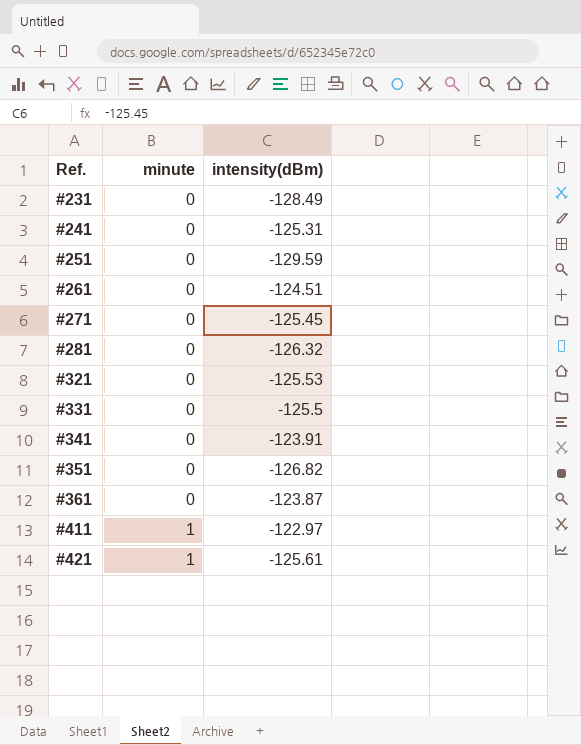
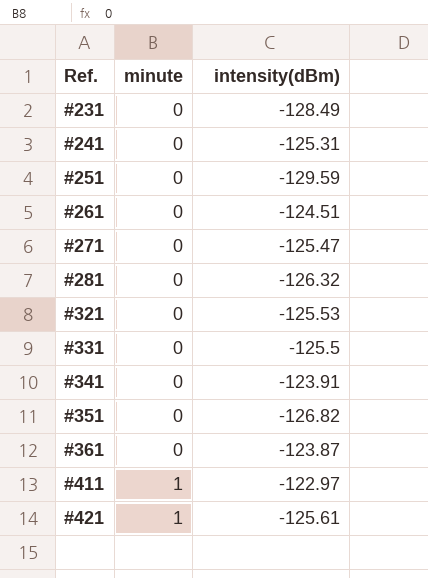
#271 | intensity(dBm): -125.45 -> -125.47

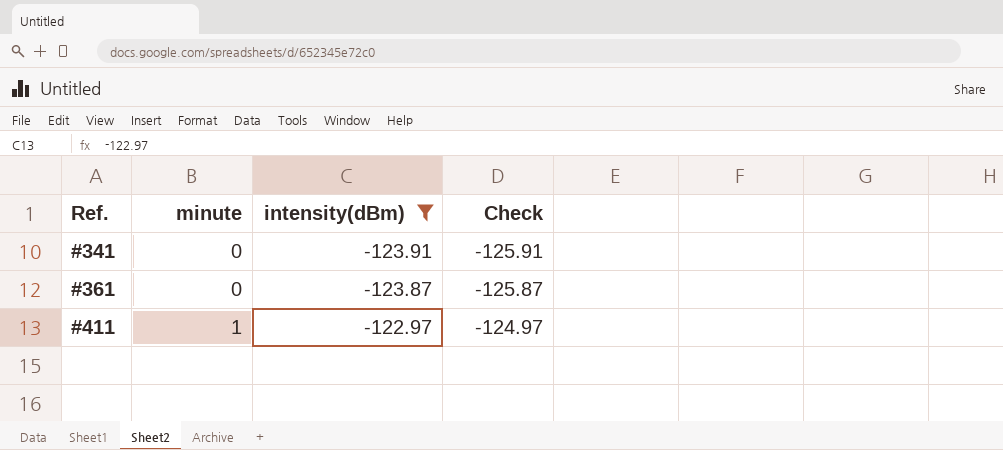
filter: none -> intensity(dBm) >= -123.91
column Check | formula: none -> [intensity(dBm)] - 2

